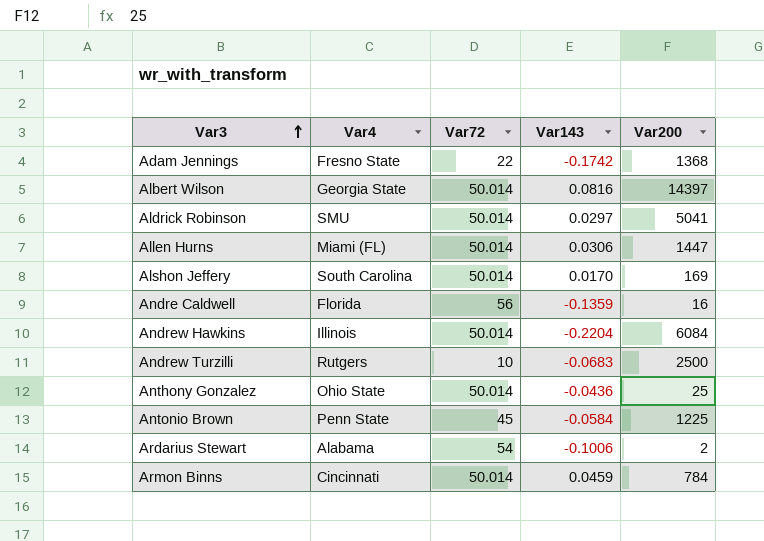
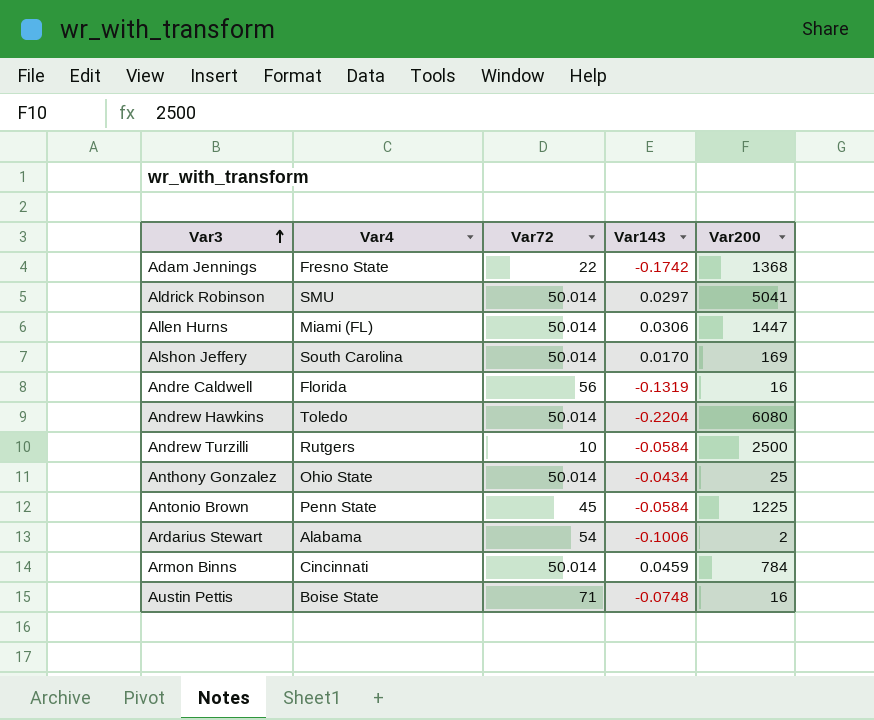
row Albert Wilson: Georgia State | 50.014 | 0.0816 | 14397 -> none
Andre Caldwell | Var143: -0.1359 -> -0.1319
Andrew Hawkins | Var4: Illinois -> Toledo
Andrew Hawkins | Var200: 6084 -> 6080
Andrew Turzilli | Var143: -0.0683 -> -0.0584
Anthony Gonzalez | Var143: -0.0436 -> -0.0434
row Austin Pettis: none -> Boise State | 71 | -0.0748 | 16

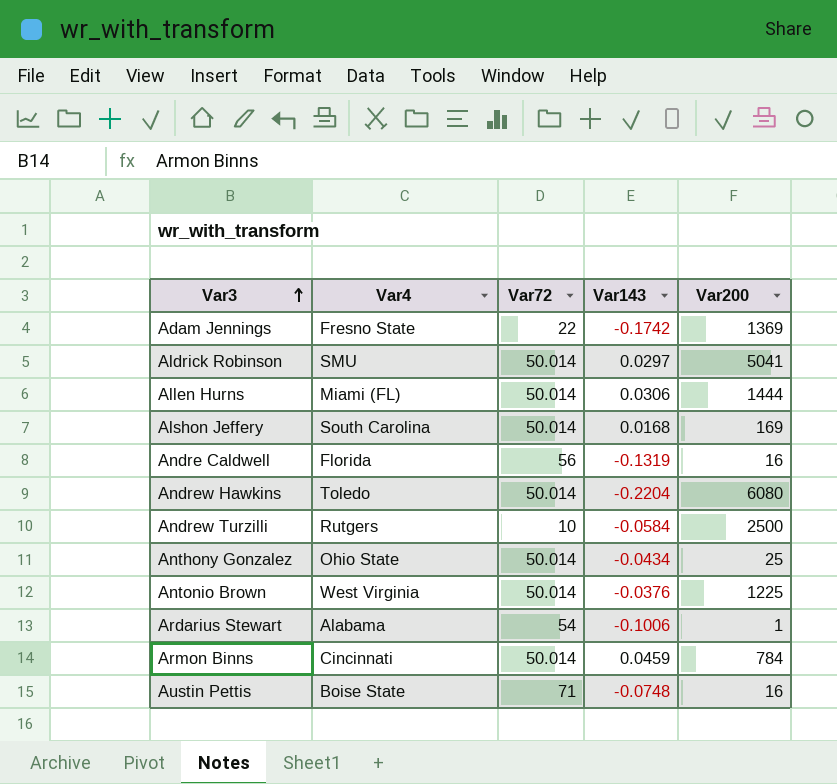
Adam Jennings | Var200: 1368 -> 1369
Allen Hurns | Var200: 1447 -> 1444
Alshon Jeffery | Var143: 0.0170 -> 0.0168
Antonio Brown | Var4: Penn State -> West Virginia
Antonio Brown | Var72: 45 -> 50.014
Antonio Brown | Var143: -0.0584 -> -0.0376
Ardarius Stewart | Var200: 2 -> 1

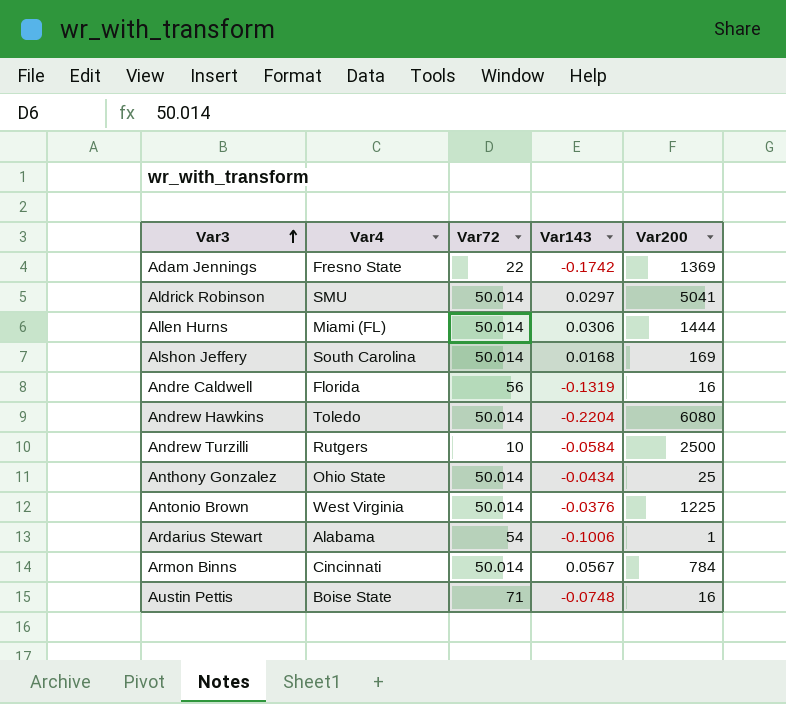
Armon Binns | Var143: 0.0459 -> 0.0567

